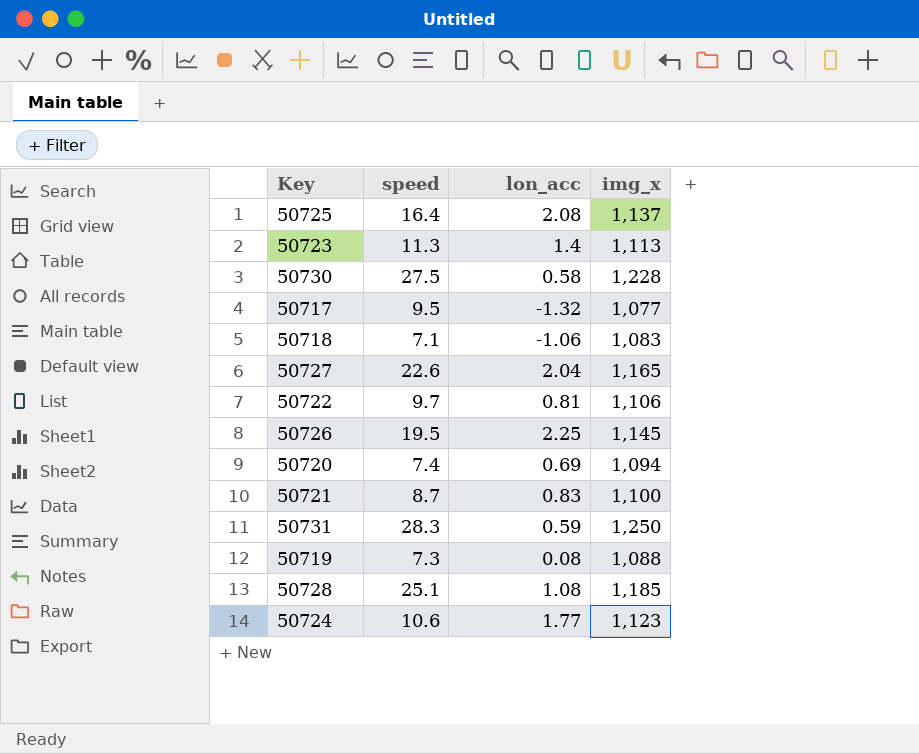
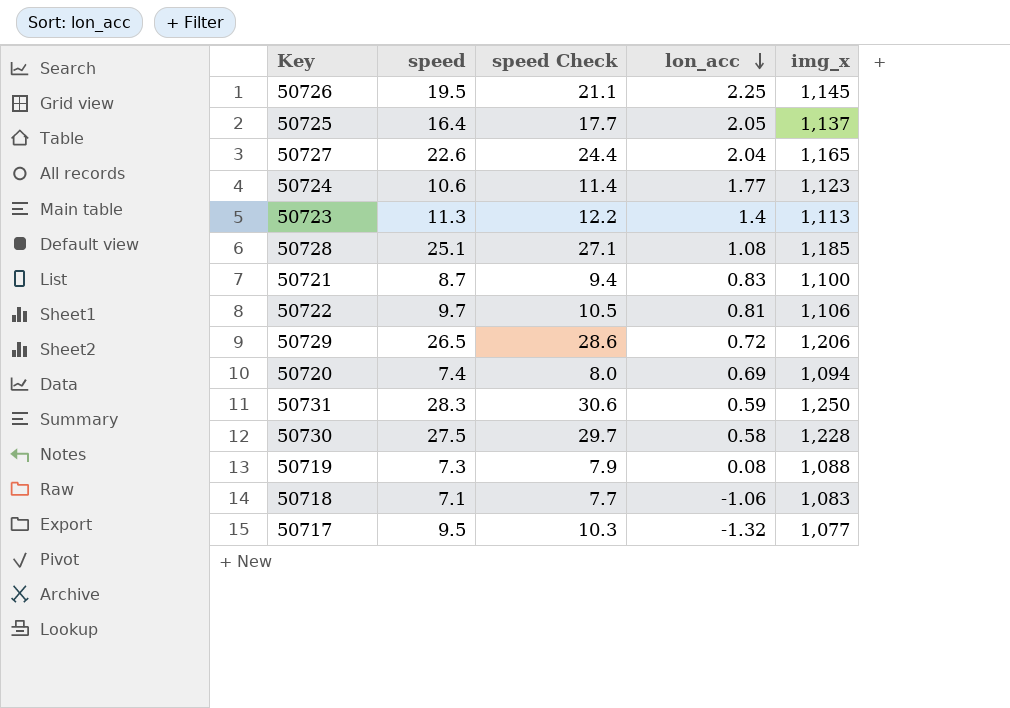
row order: none -> lon_acc descending
column speed Check | formula: none -> [speed] * 1.08
50725 | lon_acc: 2.08 -> 2.05
row 50729: none -> 26.5 | 28.6 | 0.72 | 1,206

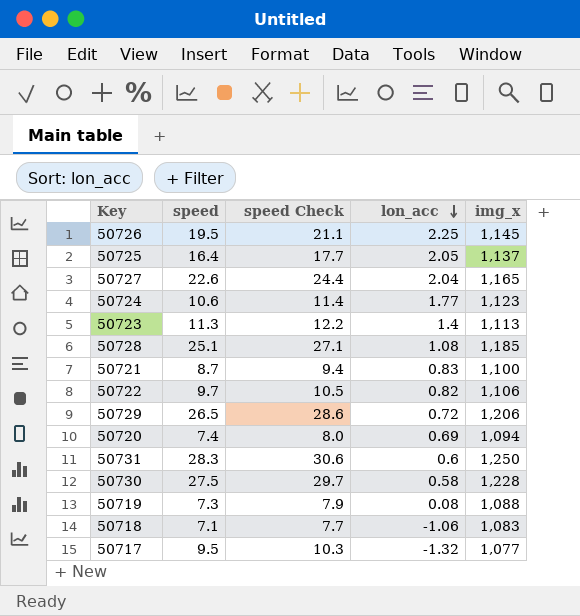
50722 | lon_acc: 0.81 -> 0.82
50731 | lon_acc: 0.59 -> 0.6

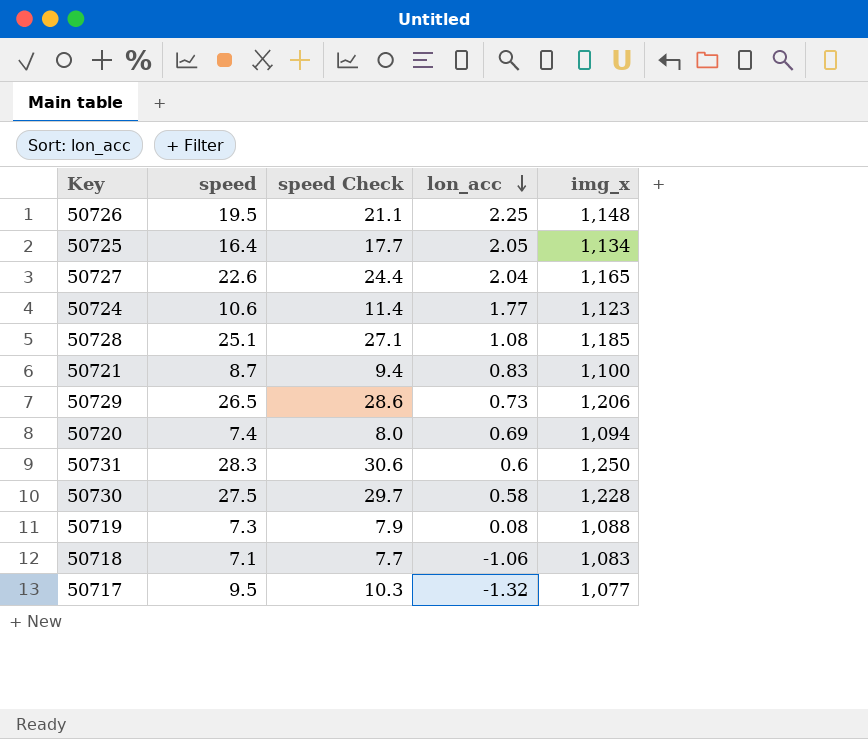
row 50723: 11.3 | 12.2 | 1.4 | 1,113 -> none
row 50722: 9.7 | 10.5 | 0.82 | 1,106 -> none
50726 | img_x: 1,145 -> 1,148
50725 | img_x: 1,137 -> 1,134
50729 | lon_acc: 0.72 -> 0.73

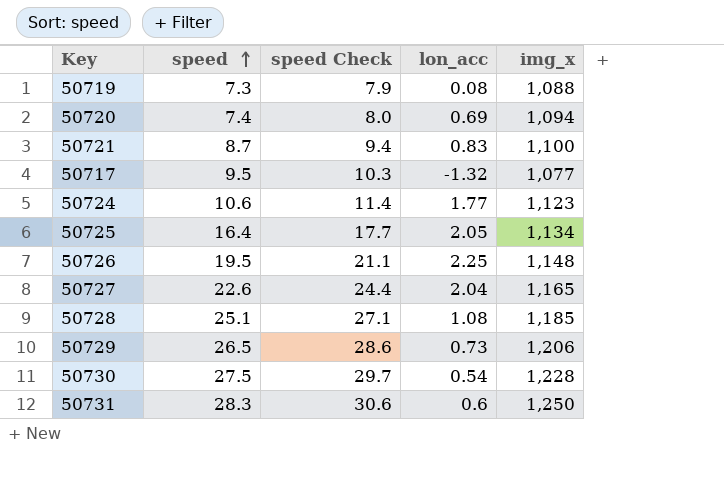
row order: lon_acc descending -> speed ascending
row 50718: 7.1 | 7.7 | -1.06 | 1,083 -> none
50730 | lon_acc: 0.58 -> 0.54

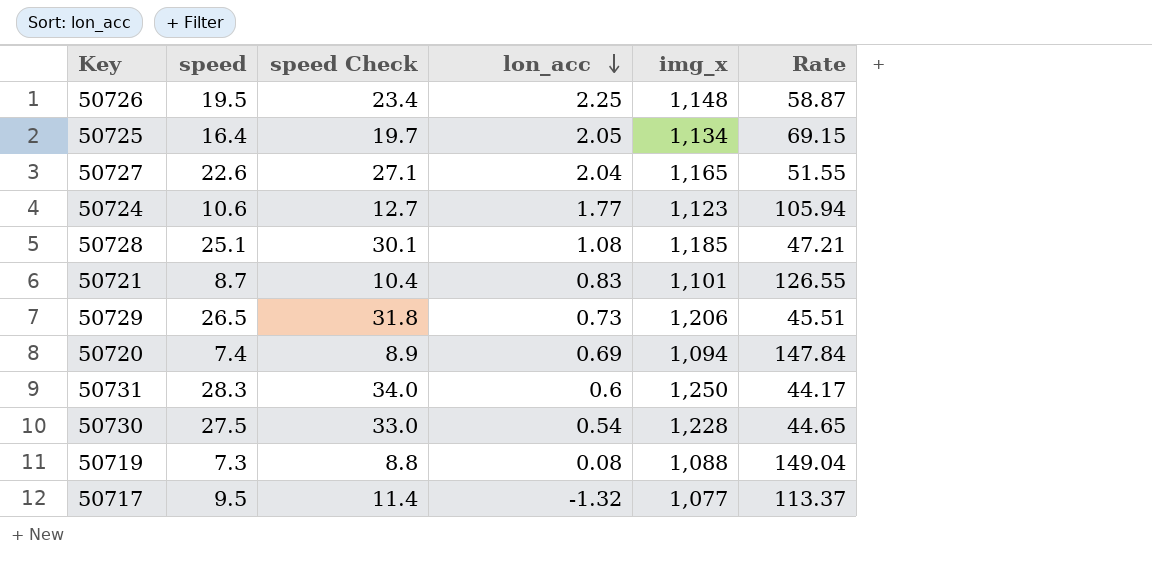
row order: speed ascending -> lon_acc descending
column speed Check | formula: [speed] * 1.08 -> [speed] * 1.2
column Rate | formula: none -> [img_x] / [speed]
50721 | img_x: 1,100 -> 1,101

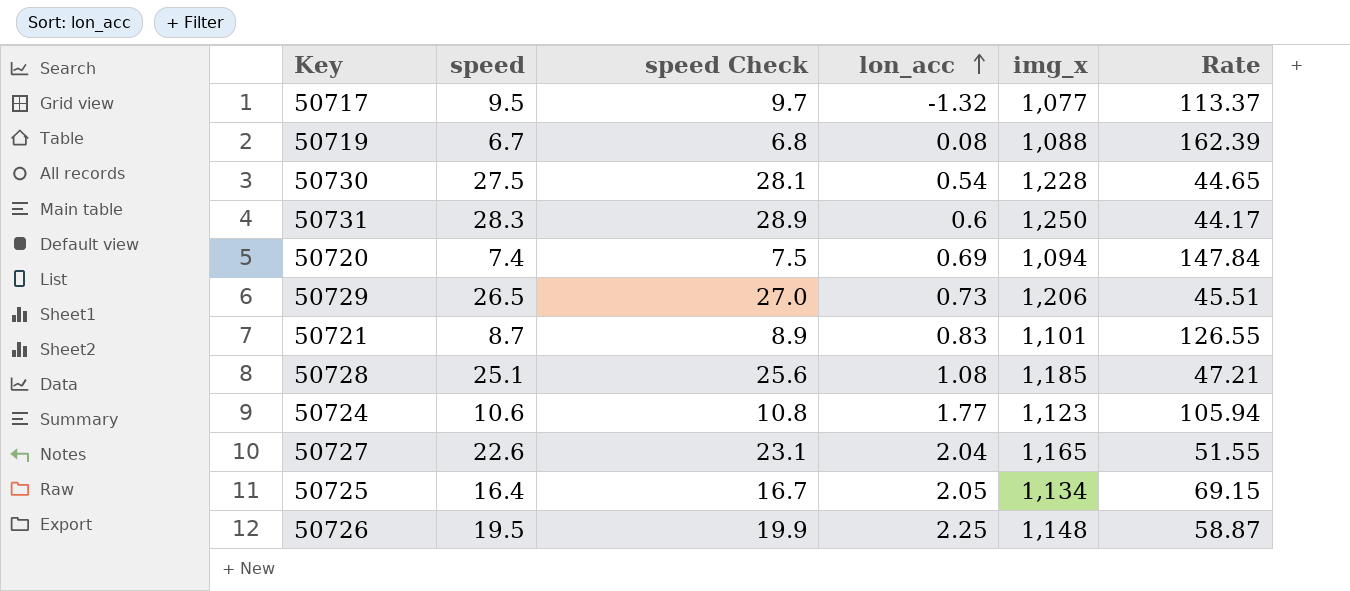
row order: lon_acc descending -> lon_acc ascending
column speed Check | formula: [speed] * 1.2 -> [speed] * 1.02
50719 | speed: 7.3 -> 6.7
50719 | Rate: 149.04 -> 162.39

